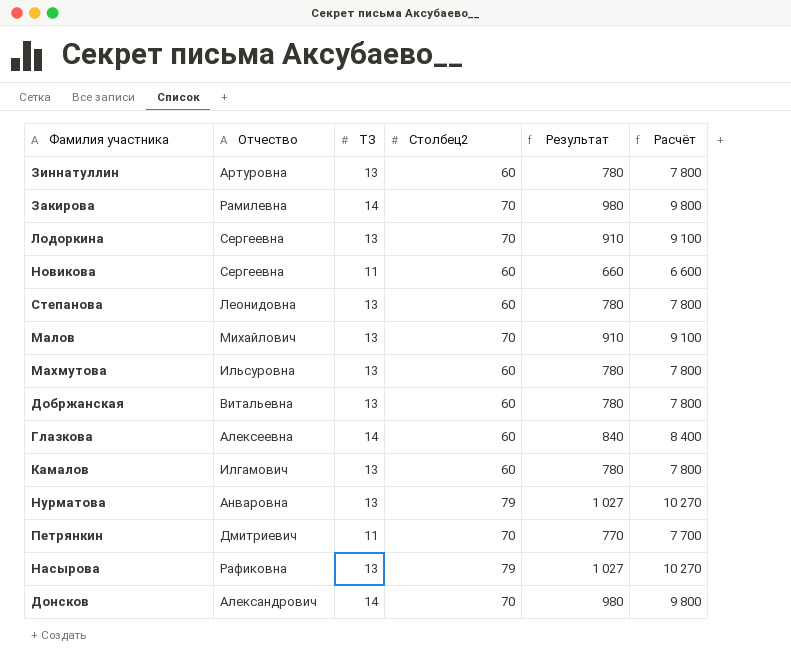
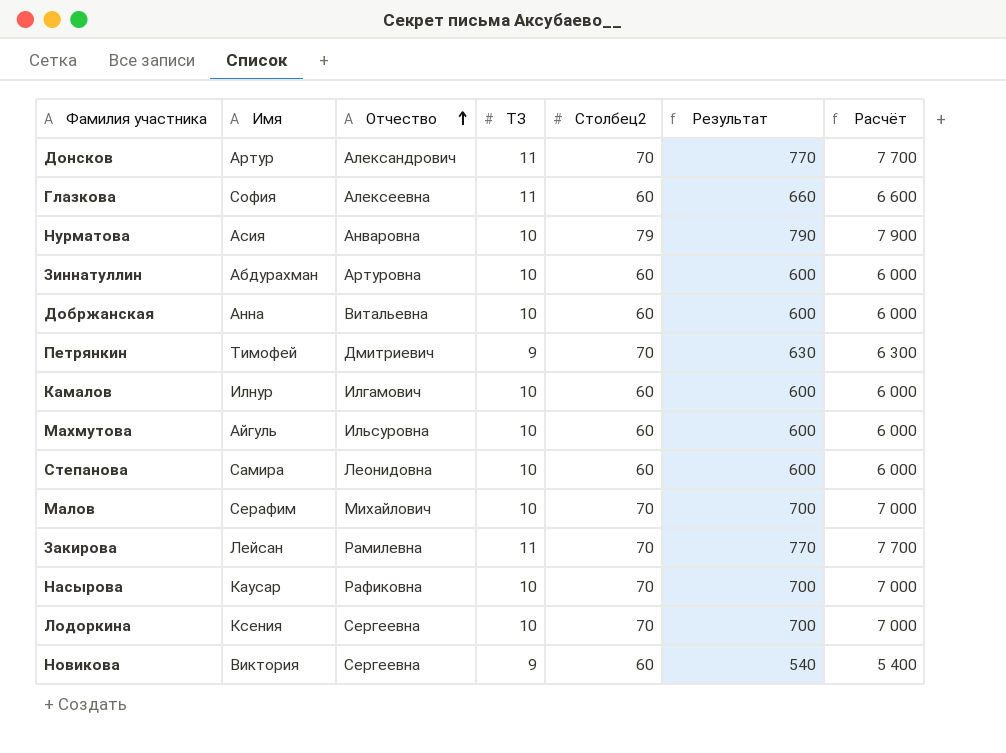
row order: none -> Отчество ascending
column Имя | position: none -> 2
Донсков | ТЗ: 14 -> 11
Донсков | Результат: 980 -> 770
Донсков | Расчёт: 9 800 -> 7 700
Глазкова | ТЗ: 14 -> 11
Глазкова | Результат: 840 -> 660
Глазкова | Расчёт: 8 400 -> 6 600
Нурматова | ТЗ: 13 -> 10
Нурматова | Результат: 1 027 -> 790
Нурматова | Расчёт: 10 270 -> 7 900
Зиннатуллин | ТЗ: 13 -> 10
Зиннатуллин | Результат: 780 -> 600
Зиннатуллин | Расчёт: 7 800 -> 6 000
Добржанская | ТЗ: 13 -> 10
Добржанская | Результат: 780 -> 600
Добржанская | Расчёт: 7 800 -> 6 000
Петрянкин | ТЗ: 11 -> 9
Петрянкин | Результат: 770 -> 630
Петрянкин | Расчёт: 7 700 -> 6 300
Камалов | ТЗ: 13 -> 10
Камалов | Результат: 780 -> 600
Камалов | Расчёт: 7 800 -> 6 000
Махмутова | ТЗ: 13 -> 10
Махмутова | Результат: 780 -> 600
Махмутова | Расчёт: 7 800 -> 6 000
Степанова | ТЗ: 13 -> 10
Степанова | Результат: 780 -> 600
Степанова | Расчёт: 7 800 -> 6 000
Малов | ТЗ: 13 -> 10
Малов | Результат: 910 -> 700
Малов | Расчёт: 9 100 -> 7 000
Закирова | ТЗ: 14 -> 11
Закирова | Результат: 980 -> 770
Закирова | Расчёт: 9 800 -> 7 700
Насырова | ТЗ: 13 -> 10
Насырова | Столбец2: 79 -> 70
Насырова | Результат: 1 027 -> 700
Насырова | Расчёт: 10 270 -> 7 000
Лодоркина | ТЗ: 13 -> 10
Лодоркина | Результат: 910 -> 700
Лодоркина | Расчёт: 9 100 -> 7 000
Новикова | ТЗ: 11 -> 9
Новикова | Результат: 660 -> 540
Новикова | Расчёт: 6 600 -> 5 400

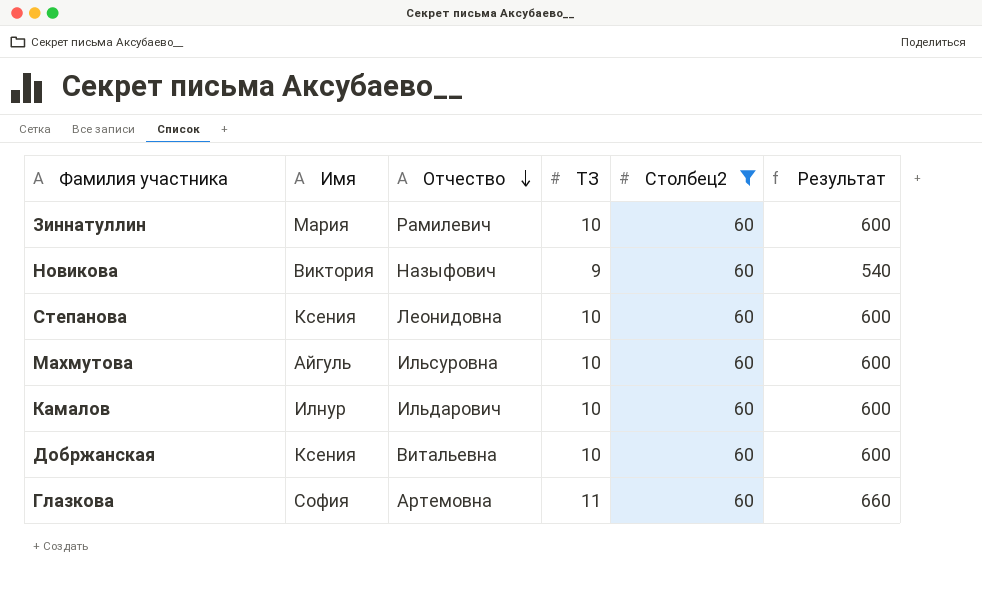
filter: none -> Столбец2 = 60
row order: Отчество ascending -> Отчество descending
column Расчёт | formula: [Результат] * 10 -> none
Зиннатуллин | Имя: Абдурахман -> Мария
Зиннатуллин | Отчество: Артуровна -> Рамилевич
Новикова | Отчество: Сергеевна -> Назыфович
Степанова | Имя: Самира -> Ксения
Камалов | Отчество: Илгамович -> Ильдарович
Добржанская | Имя: Анна -> Ксения
Глазкова | Отчество: Алексеевна -> Артемовна

